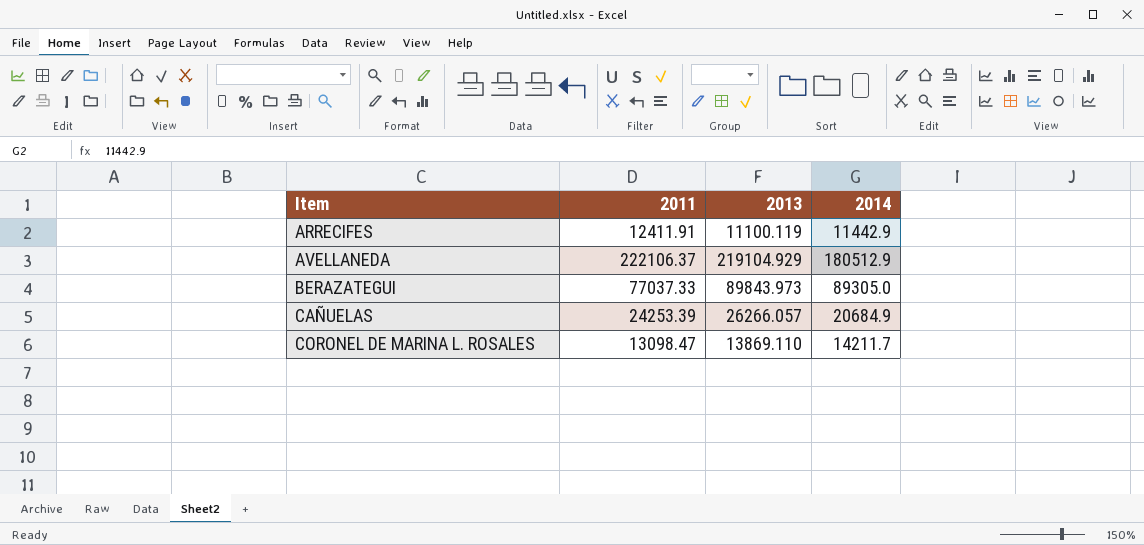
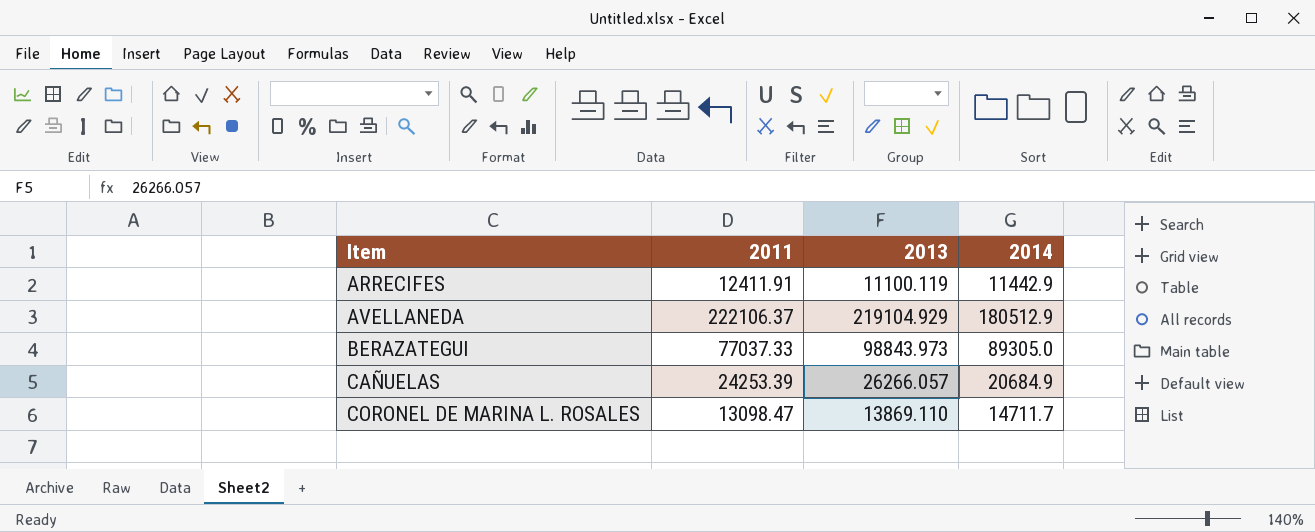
BERAZATEGUI | 2013: 89843.973 -> 98843.973
CORONEL DE MARINA L. ROSALES | 2014: 14211.7 -> 14711.7

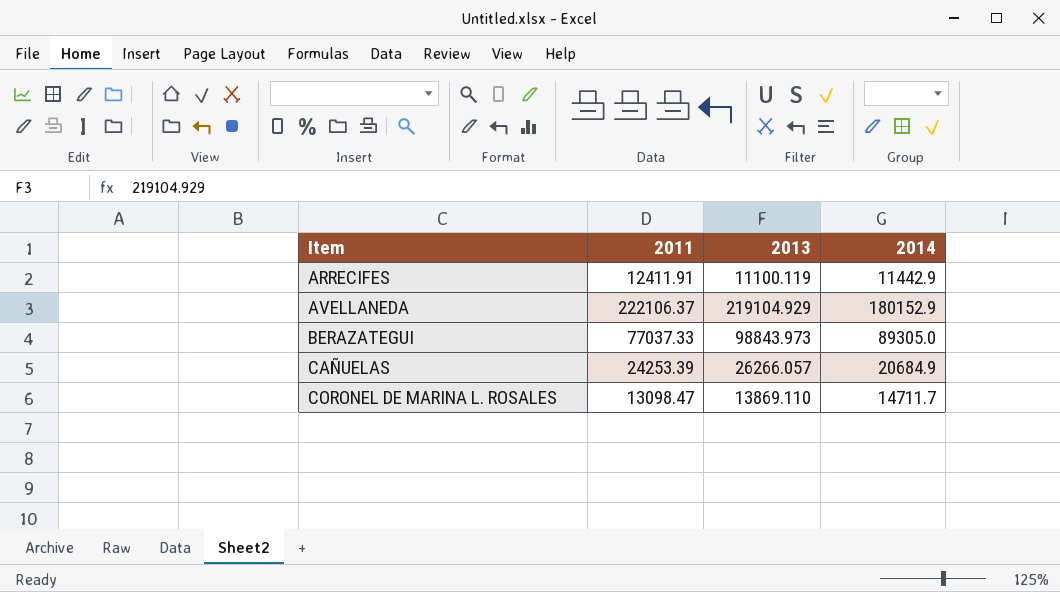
AVELLANEDA | 2014: 180512.9 -> 180152.9

